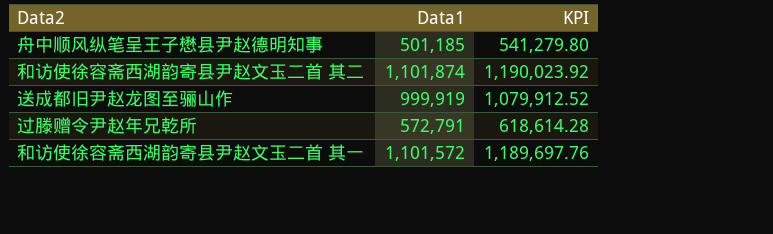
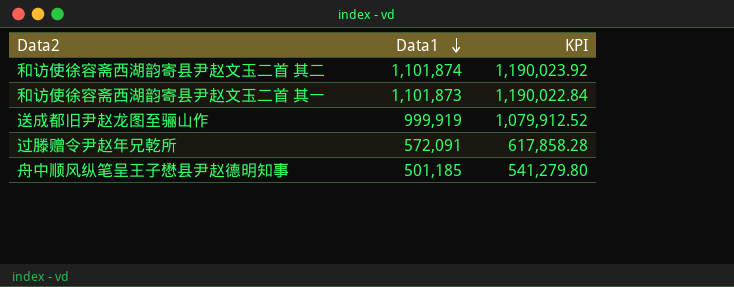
row order: none -> Data1 descending
和访使徐容斋西湖韵寄县尹赵文玉二首 其一 | Data1: 1,101,572 -> 1,101,873
和访使徐容斋西湖韵寄县尹赵文玉二首 其一 | KPI: 1,189,697.76 -> 1,190,022.84
过滕赠令尹赵年兄乾所 | Data1: 572,791 -> 572,091
过滕赠令尹赵年兄乾所 | KPI: 618,614.28 -> 617,858.28

